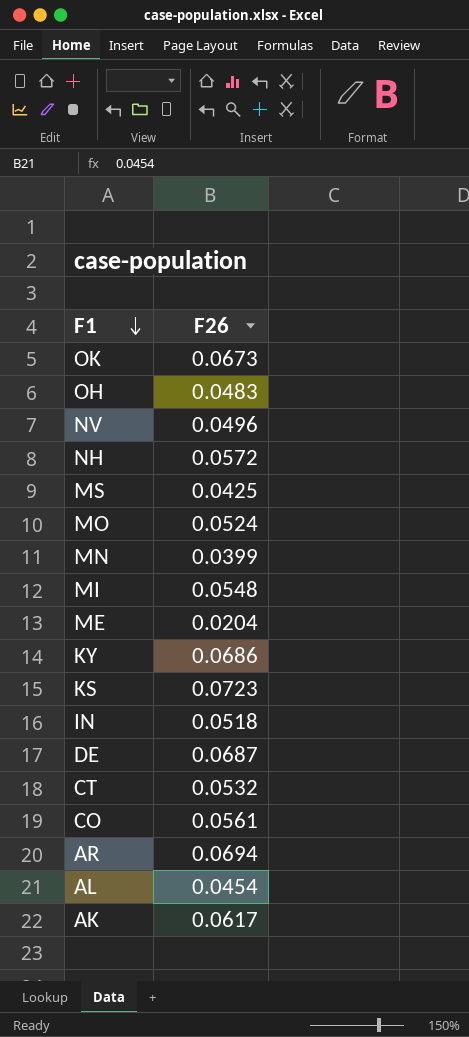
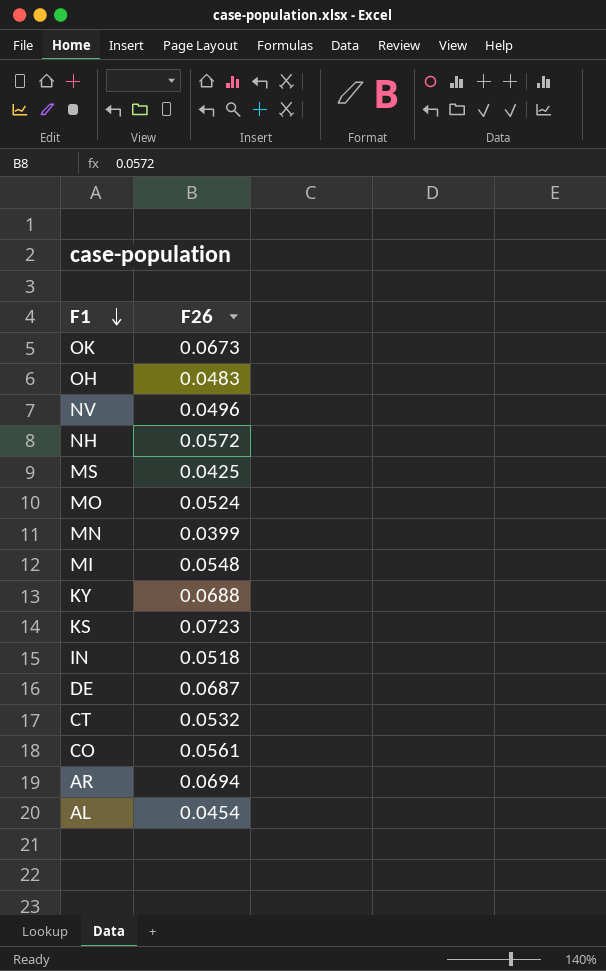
row ME: 0.0204 -> none
row AK: 0.0617 -> none
KY | F26: 0.0686 -> 0.0688

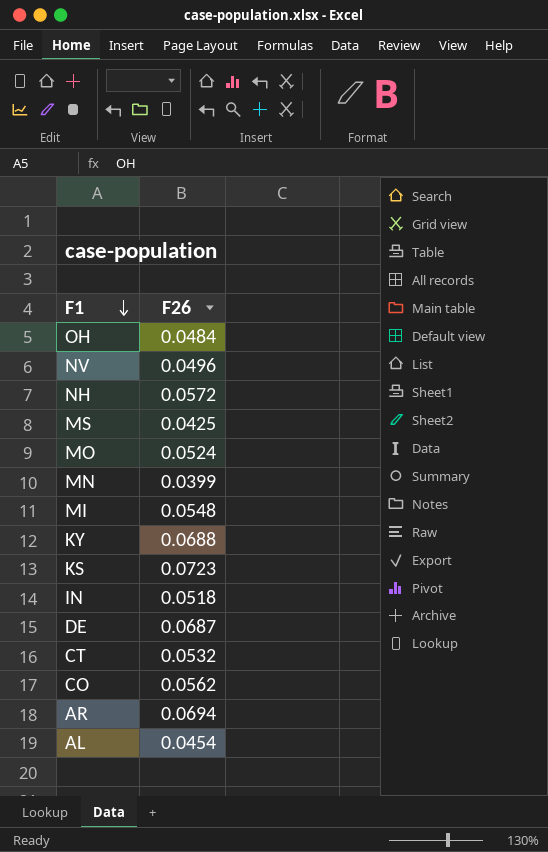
row OK: 0.0673 -> none
OH | F26: 0.0483 -> 0.0484
CO | F26: 0.0561 -> 0.0562

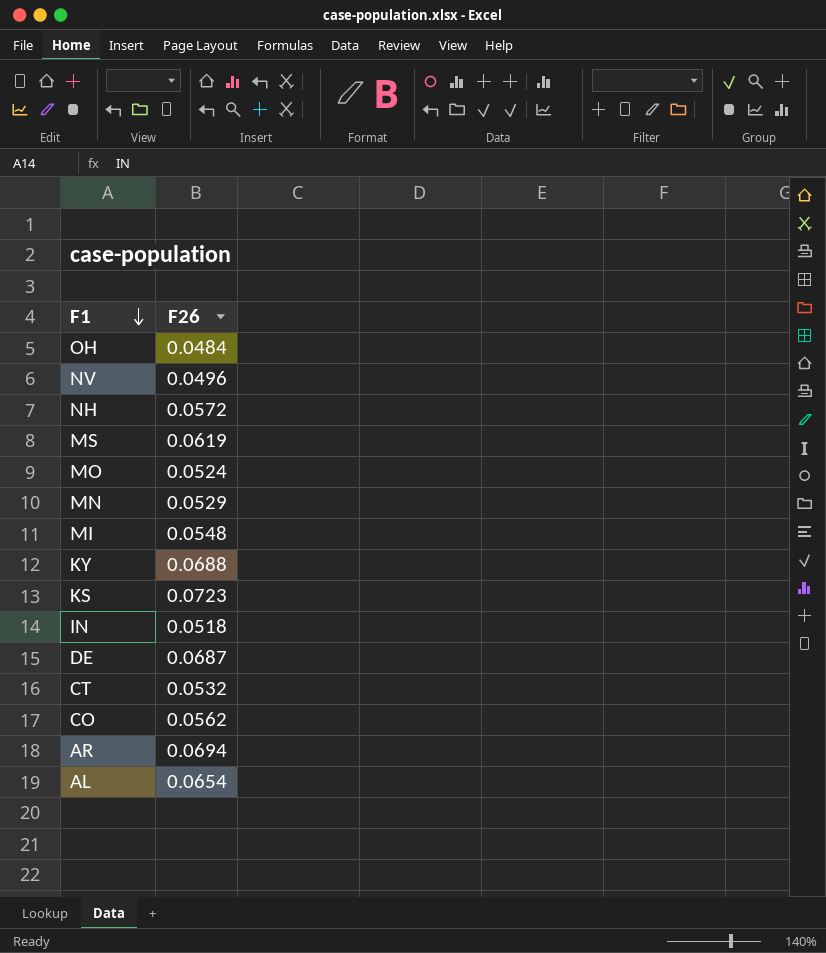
MS | F26: 0.0425 -> 0.0619
MN | F26: 0.0399 -> 0.0529
AL | F26: 0.0454 -> 0.0654

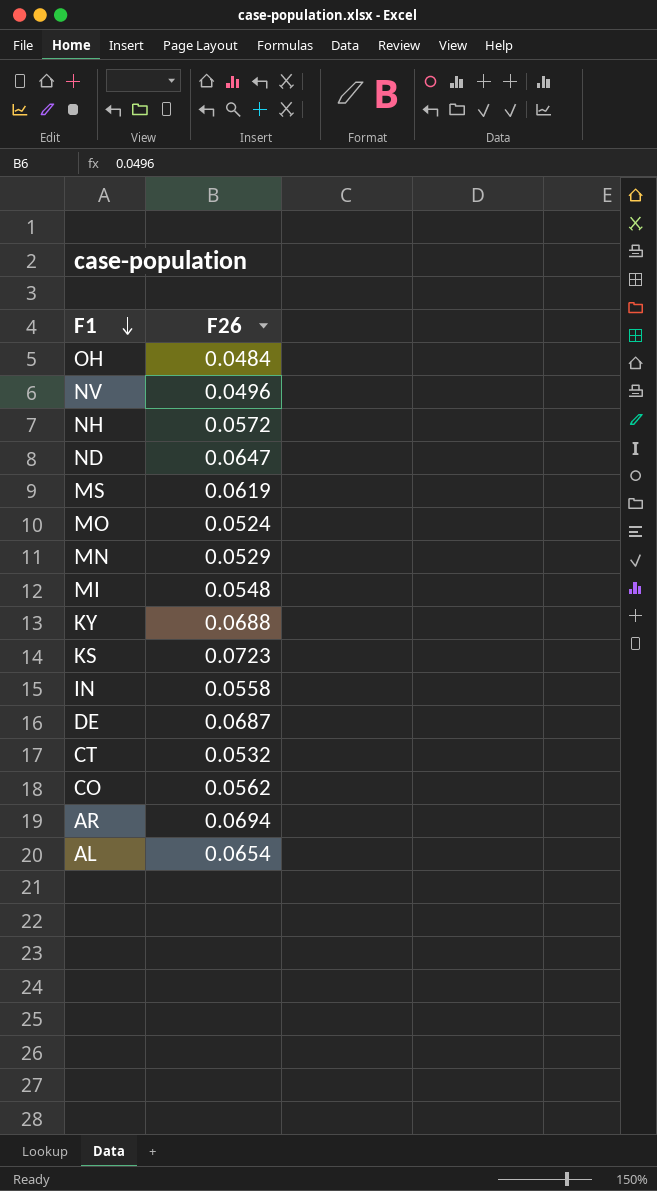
row ND: none -> 0.0647
IN | F26: 0.0518 -> 0.0558

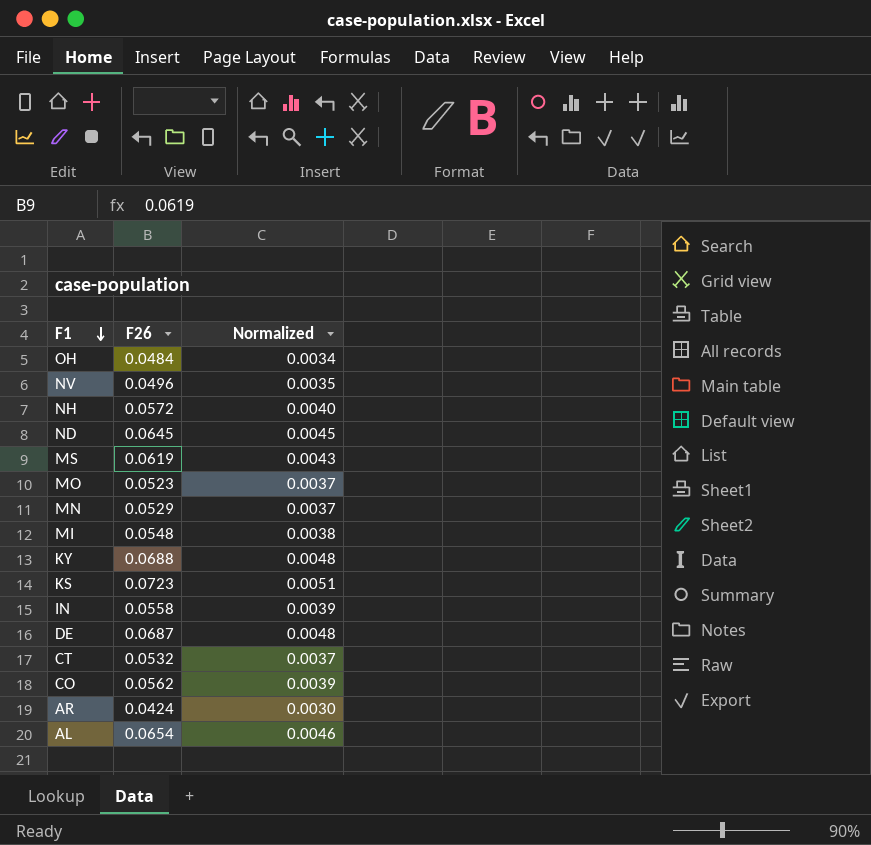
column Normalized | formula: none -> [F26] * 0.07
ND | F26: 0.0647 -> 0.0645
MO | F26: 0.0524 -> 0.0523
AR | F26: 0.0694 -> 0.0424

